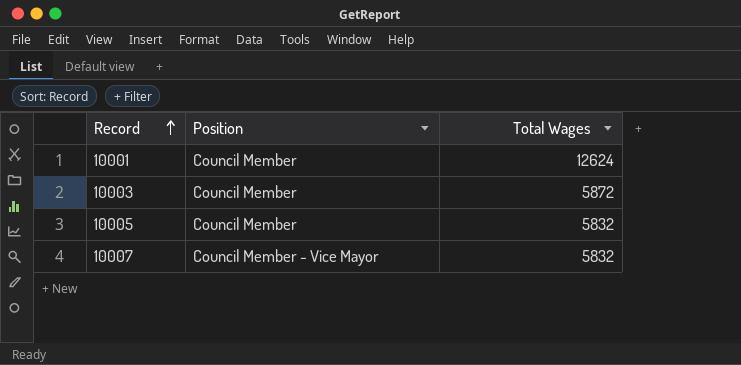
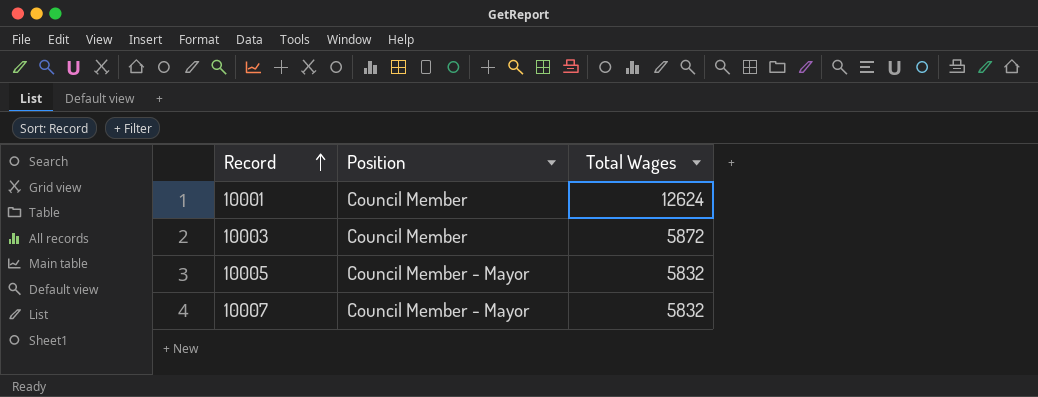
10005 | Position: Council Member -> Council Member - Mayor
10007 | Position: Council Member - Vice Mayor -> Council Member - Mayor

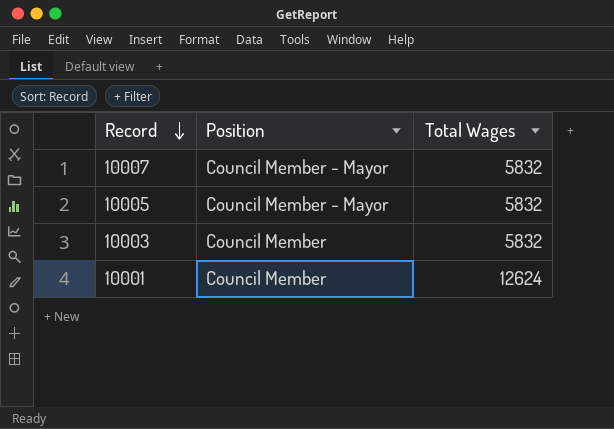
row order: Record ascending -> Record descending
10003 | Total Wages: 5872 -> 5832

